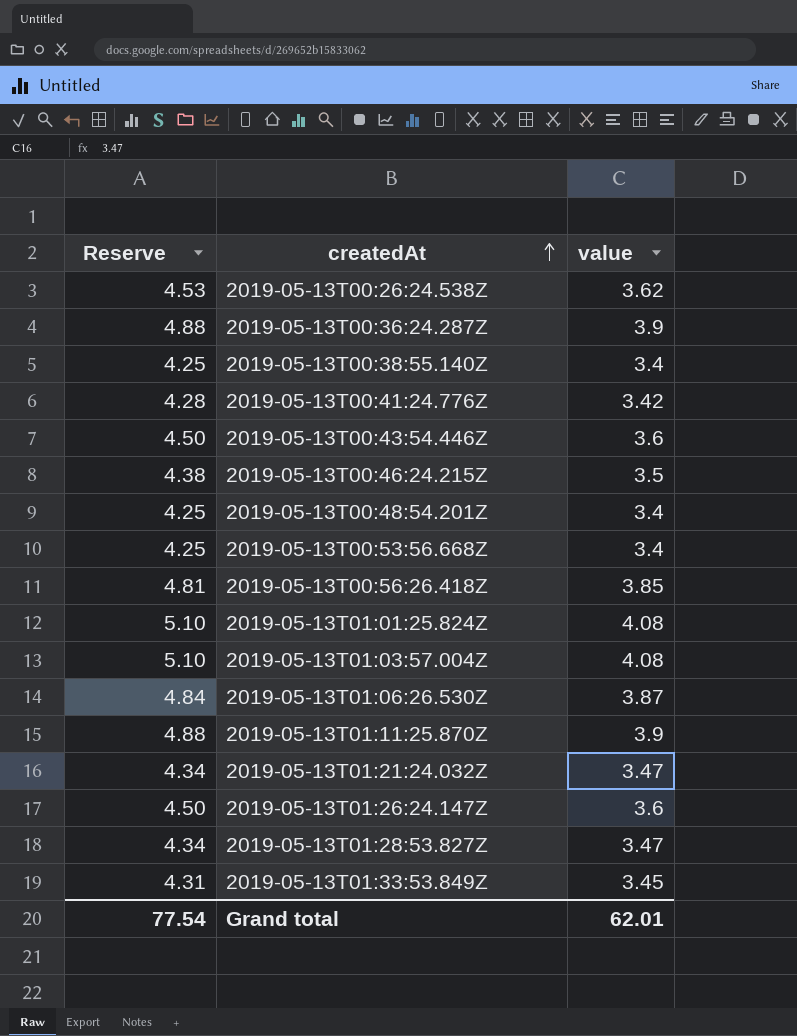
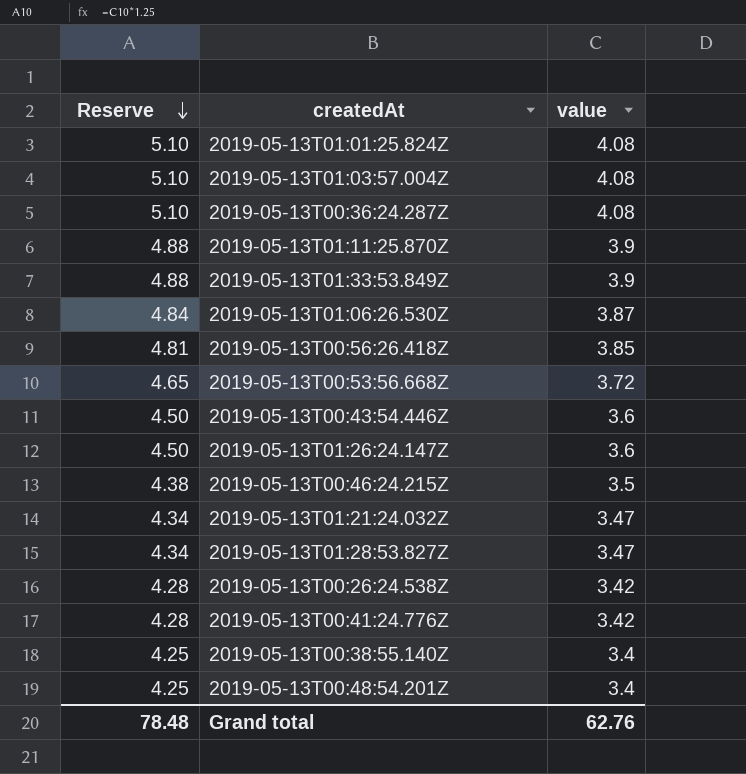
row order: createdAt ascending -> Reserve descending
2019-05-13T00:36:24.287Z | Reserve: 4.88 -> 5.10
2019-05-13T00:36:24.287Z | value: 3.9 -> 4.08
2019-05-13T01:33:53.849Z | Reserve: 4.31 -> 4.88
2019-05-13T01:33:53.849Z | value: 3.45 -> 3.9
2019-05-13T00:53:56.668Z | Reserve: 4.25 -> 4.65
2019-05-13T00:53:56.668Z | value: 3.4 -> 3.72
2019-05-13T00:26:24.538Z | Reserve: 4.53 -> 4.28
2019-05-13T00:26:24.538Z | value: 3.62 -> 3.42
Grand total | Reserve: 77.54 -> 78.48
Grand total | value: 62.01 -> 62.76

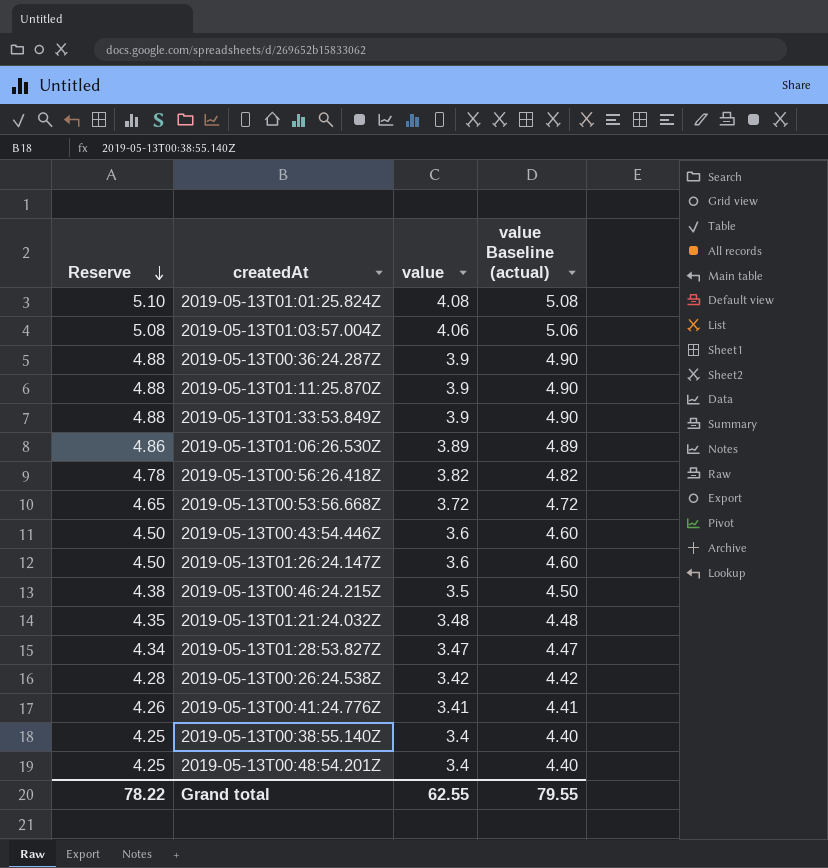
column value Baseline (actual) | formula: none -> [value] + 1
2019-05-13T01:03:57.004Z | Reserve: 5.10 -> 5.08
2019-05-13T01:03:57.004Z | value: 4.08 -> 4.06
2019-05-13T00:36:24.287Z | Reserve: 5.10 -> 4.88
2019-05-13T00:36:24.287Z | value: 4.08 -> 3.9
2019-05-13T01:06:26.530Z | Reserve: 4.84 -> 4.86
2019-05-13T01:06:26.530Z | value: 3.87 -> 3.89
2019-05-13T00:56:26.418Z | Reserve: 4.81 -> 4.78
2019-05-13T00:56:26.418Z | value: 3.85 -> 3.82
2019-05-13T01:21:24.032Z | Reserve: 4.34 -> 4.35
2019-05-13T01:21:24.032Z | value: 3.47 -> 3.48
2019-05-13T00:41:24.776Z | Reserve: 4.28 -> 4.26
2019-05-13T00:41:24.776Z | value: 3.42 -> 3.41
Grand total | Reserve: 78.48 -> 78.22
Grand total | value: 62.76 -> 62.55

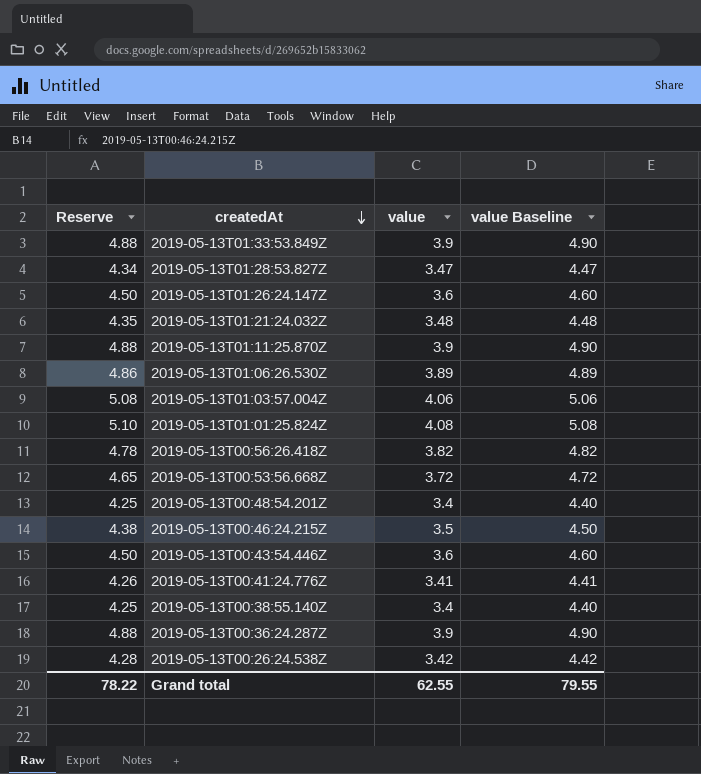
row order: Reserve descending -> createdAt descending
column name: value Baseline (actual) -> value Baseline

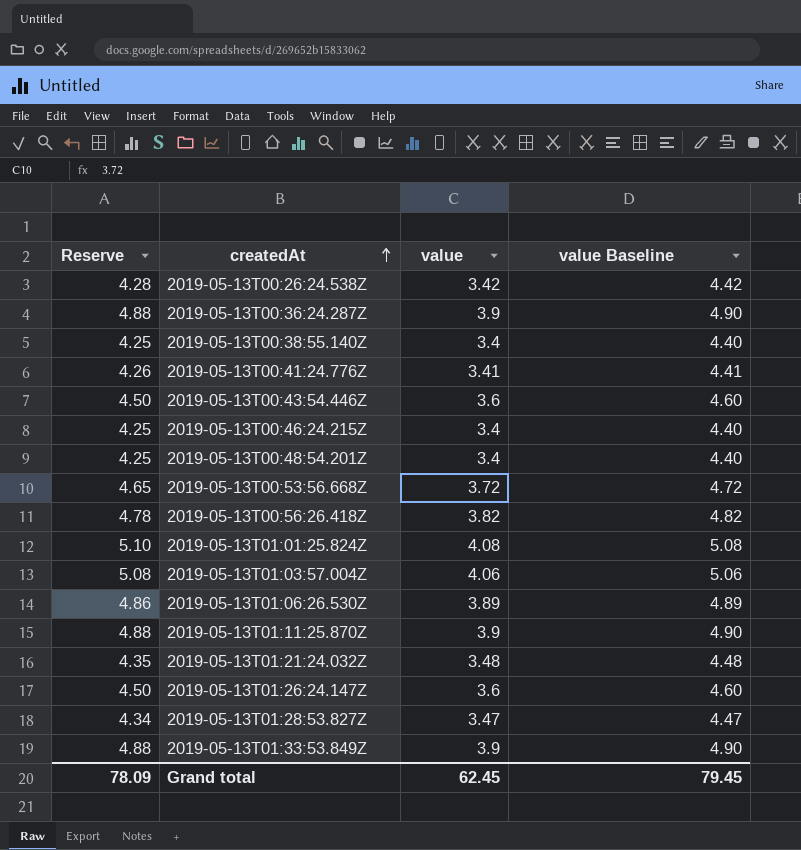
row order: createdAt descending -> createdAt ascending
2019-05-13T00:46:24.215Z | Reserve: 4.38 -> 4.25
2019-05-13T00:46:24.215Z | value: 3.5 -> 3.4
2019-05-13T00:46:24.215Z | value Baseline: 4.50 -> 4.40
Grand total | Reserve: 78.22 -> 78.09
Grand total | value: 62.55 -> 62.45
Grand total | value Baseline: 79.55 -> 79.45

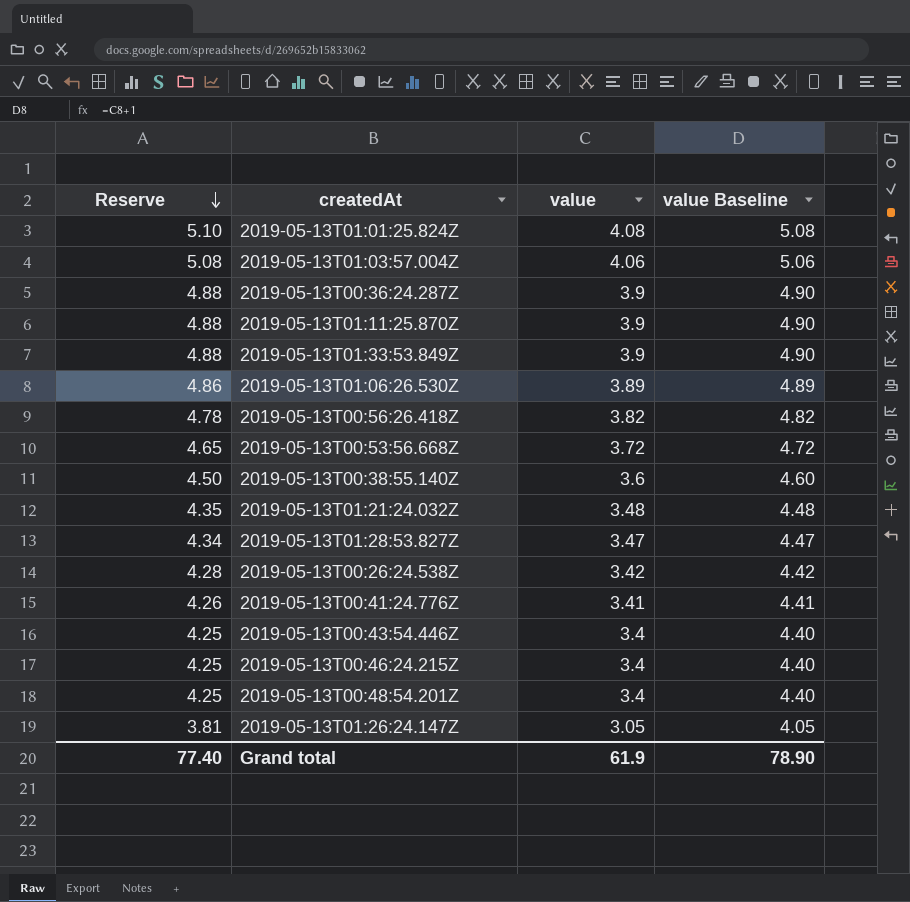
row order: createdAt ascending -> Reserve descending
2019-05-13T00:38:55.140Z | Reserve: 4.25 -> 4.50
2019-05-13T00:38:55.140Z | value: 3.4 -> 3.6
2019-05-13T00:38:55.140Z | value Baseline: 4.40 -> 4.60
2019-05-13T00:43:54.446Z | Reserve: 4.50 -> 4.25
2019-05-13T00:43:54.446Z | value: 3.6 -> 3.4
2019-05-13T00:43:54.446Z | value Baseline: 4.60 -> 4.40
2019-05-13T01:26:24.147Z | Reserve: 4.50 -> 3.81
2019-05-13T01:26:24.147Z | value: 3.6 -> 3.05
2019-05-13T01:26:24.147Z | value Baseline: 4.60 -> 4.05
Grand total | Reserve: 78.09 -> 77.40
Grand total | value: 62.45 -> 61.9
Grand total | value Baseline: 79.45 -> 78.90

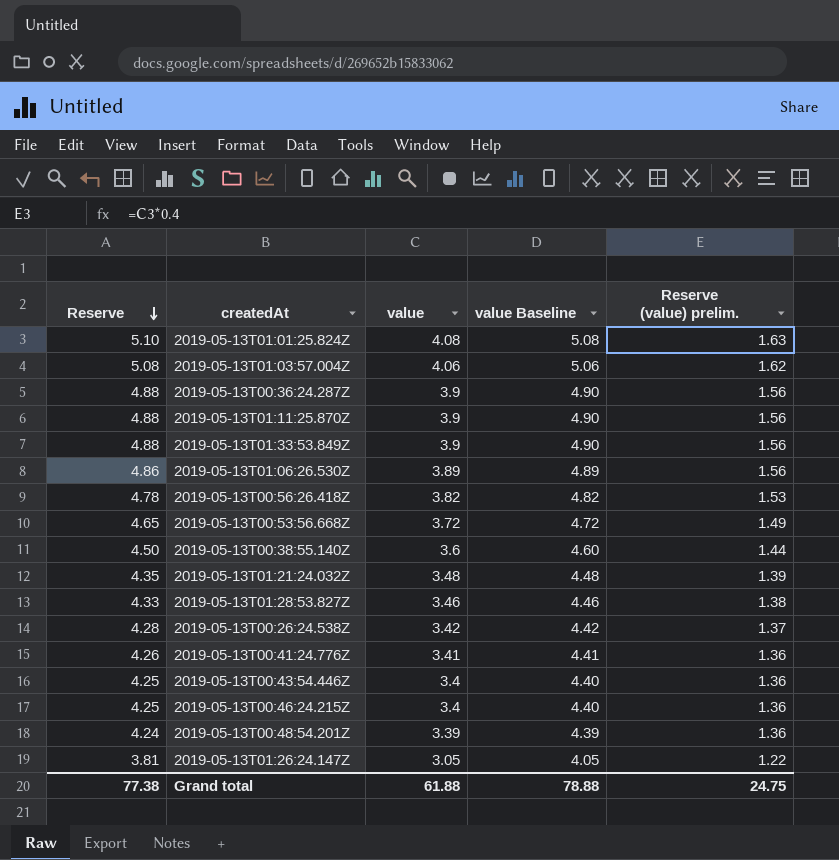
column Reserve (value) prelim. | formula: none -> [value] * 0.4
2019-05-13T01:28:53.827Z | Reserve: 4.34 -> 4.33
2019-05-13T01:28:53.827Z | value: 3.47 -> 3.46
2019-05-13T01:28:53.827Z | value Baseline: 4.47 -> 4.46
2019-05-13T00:48:54.201Z | Reserve: 4.25 -> 4.24
2019-05-13T00:48:54.201Z | value: 3.4 -> 3.39
2019-05-13T00:48:54.201Z | value Baseline: 4.40 -> 4.39
Grand total | Reserve: 77.40 -> 77.38
Grand total | value: 61.9 -> 61.88
Grand total | value Baseline: 78.90 -> 78.88

